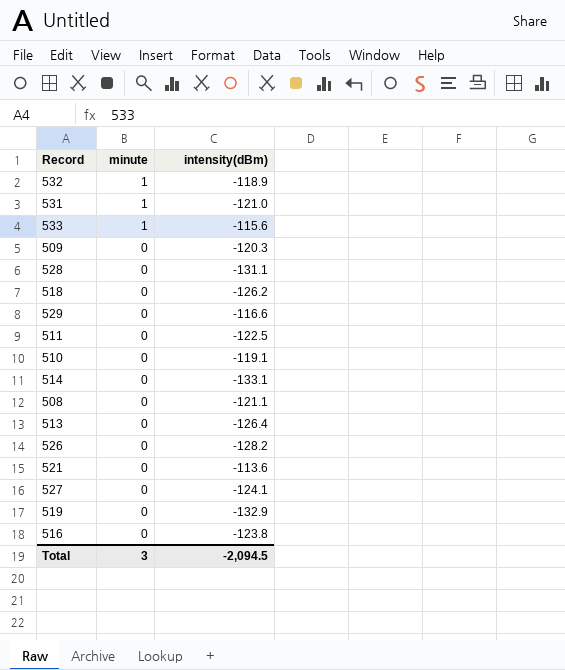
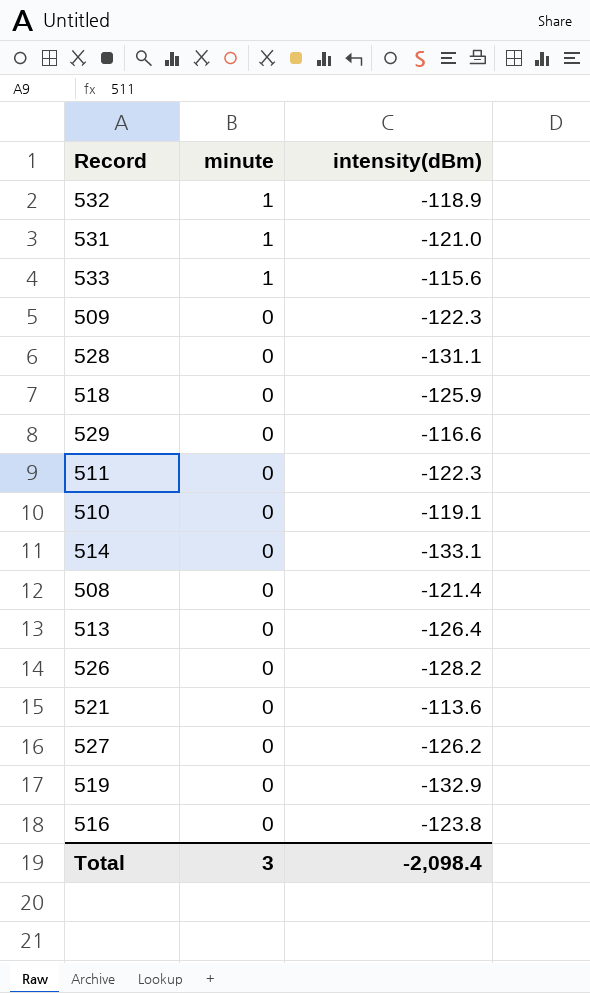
509 | intensity(dBm): -120.3 -> -122.3
518 | intensity(dBm): -126.2 -> -125.9
511 | intensity(dBm): -122.5 -> -122.3
508 | intensity(dBm): -121.1 -> -121.4
527 | intensity(dBm): -124.1 -> -126.2
Total | intensity(dBm): -2,094.5 -> -2,098.4

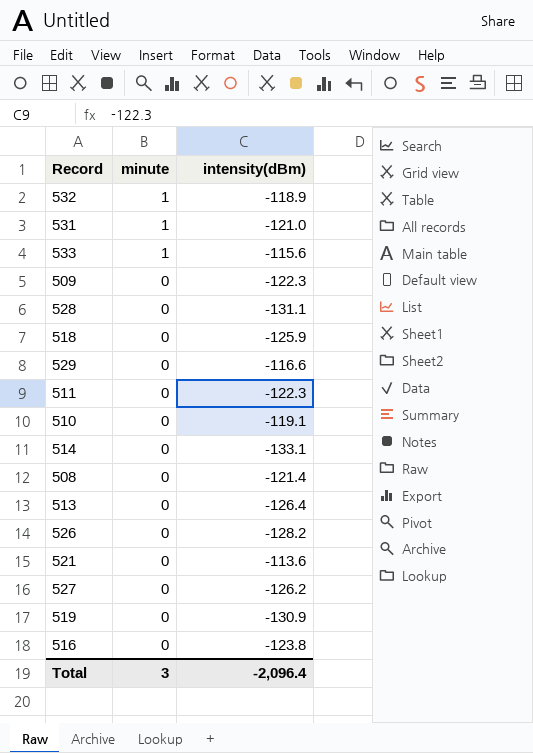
519 | intensity(dBm): -132.9 -> -130.9
Total | intensity(dBm): -2,098.4 -> -2,096.4

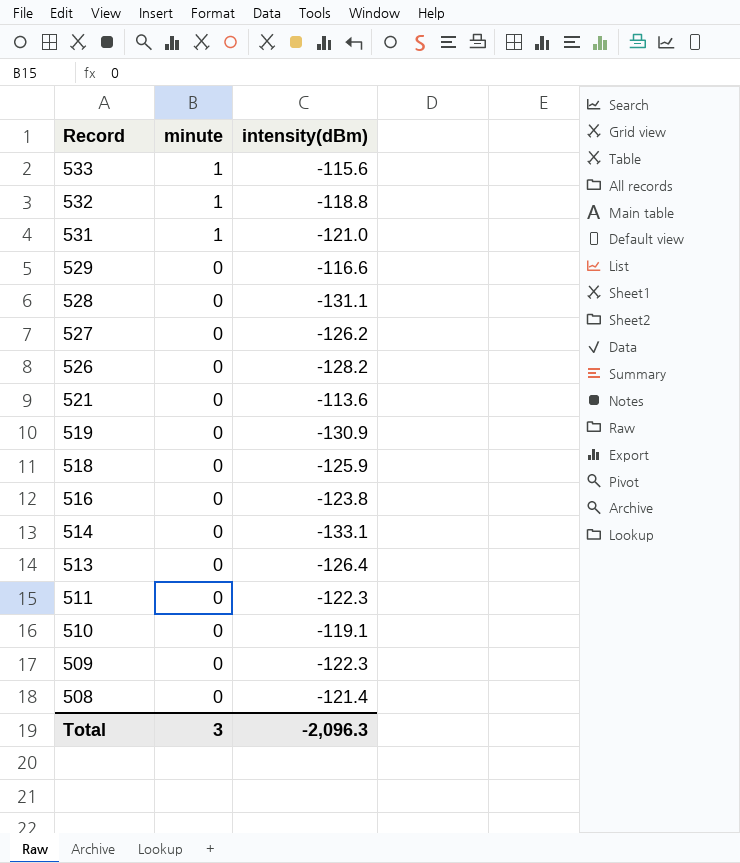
row order: minute descending -> Record descending
532 | intensity(dBm): -118.9 -> -118.8
Total | intensity(dBm): -2,096.4 -> -2,096.3

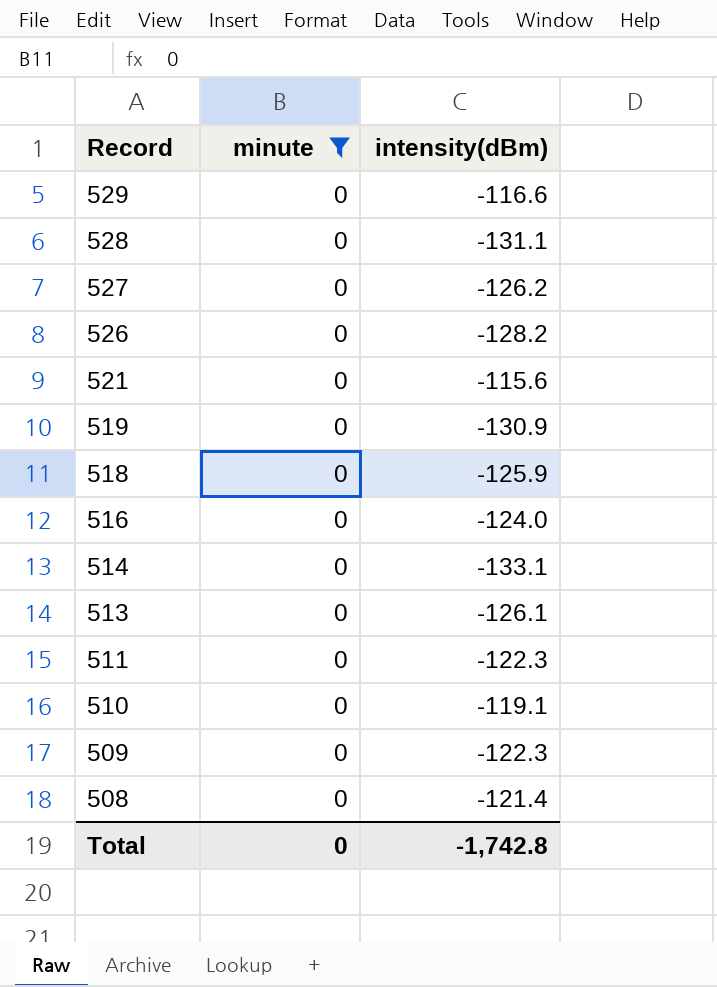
filter: none -> minute = 0
521 | intensity(dBm): -113.6 -> -115.6
516 | intensity(dBm): -123.8 -> -124.0
513 | intensity(dBm): -126.4 -> -126.1
Total | minute: 3 -> 0
Total | intensity(dBm): -2,096.3 -> -1,742.8

